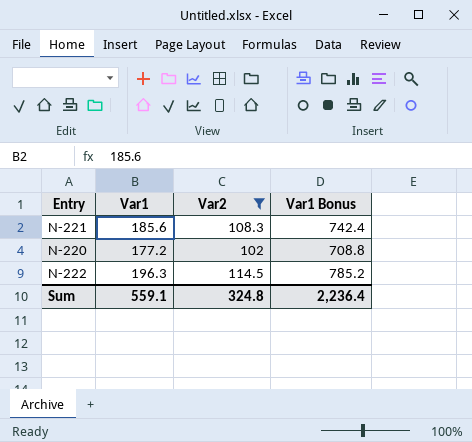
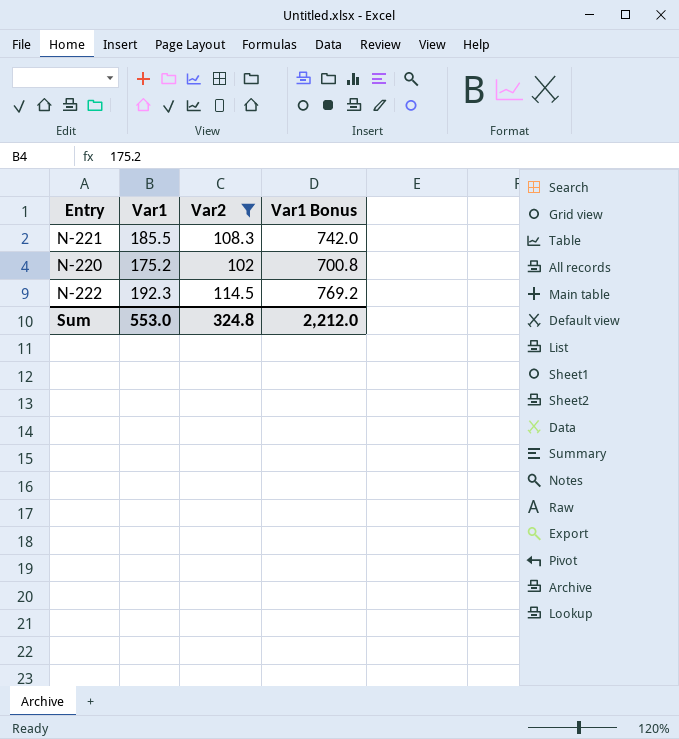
N-221 | Var1: 185.6 -> 185.5
N-221 | Var1 Bonus: 742.4 -> 742.0
N-220 | Var1: 177.2 -> 175.2
N-220 | Var1 Bonus: 708.8 -> 700.8
N-222 | Var1: 196.3 -> 192.3
N-222 | Var1 Bonus: 785.2 -> 769.2
Sum | Var1: 559.1 -> 553.0
Sum | Var1 Bonus: 2,236.4 -> 2,212.0

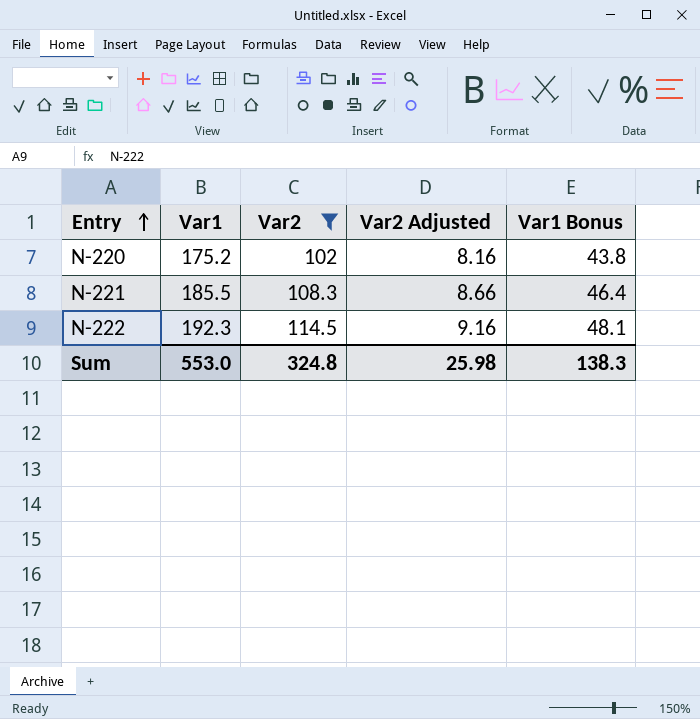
row order: none -> Entry ascending
column Var2 Adjusted | formula: none -> [Var2] * 0.08
column Var1 Bonus | formula: [Var1] * 4 -> [Var1] * 0.25
Sum | Var1 Bonus: 2,212.0 -> 138.3

